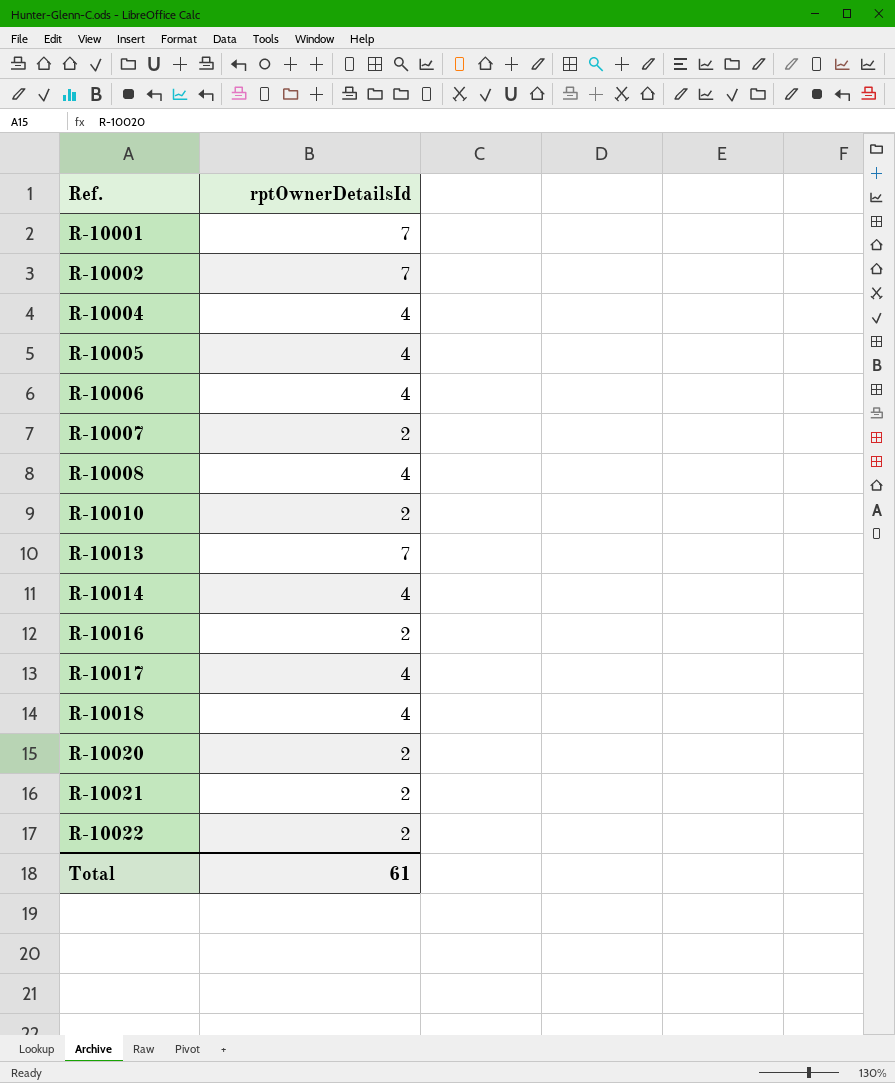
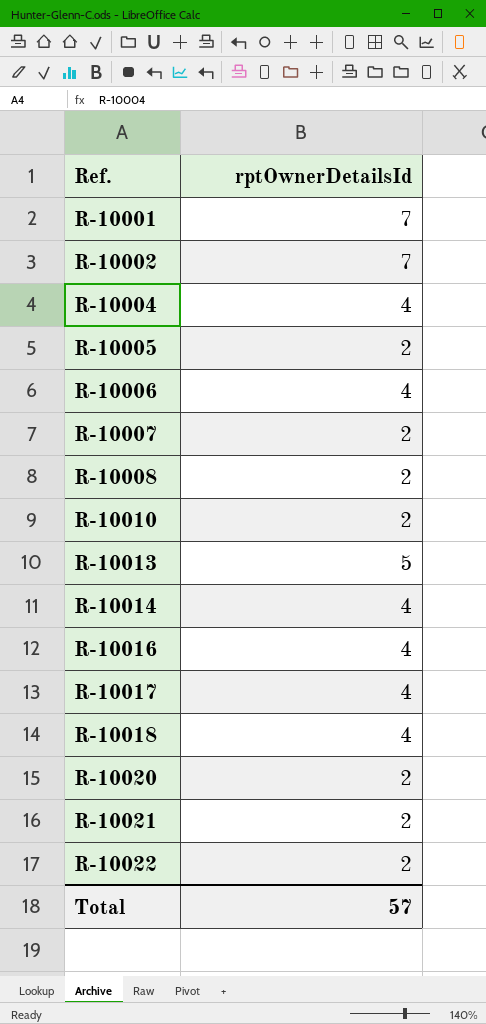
R-10005 | rptOwnerDetailsId: 4 -> 2
R-10008 | rptOwnerDetailsId: 4 -> 2
R-10013 | rptOwnerDetailsId: 7 -> 5
R-10016 | rptOwnerDetailsId: 2 -> 4
Total | rptOwnerDetailsId: 61 -> 57

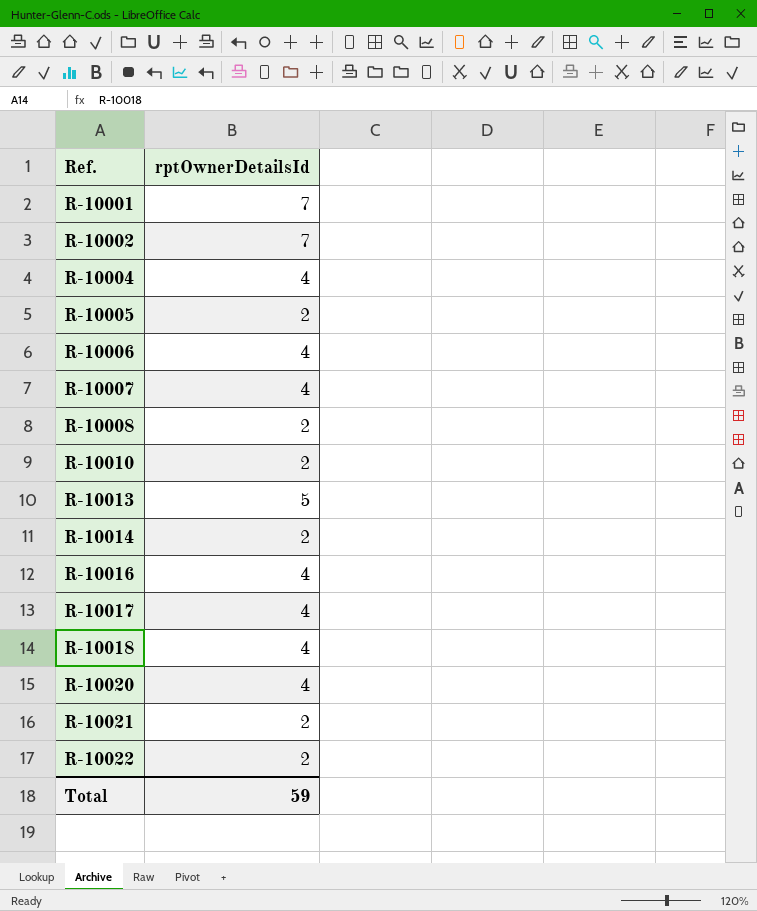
R-10007 | rptOwnerDetailsId: 2 -> 4
R-10014 | rptOwnerDetailsId: 4 -> 2
R-10020 | rptOwnerDetailsId: 2 -> 4
Total | rptOwnerDetailsId: 57 -> 59

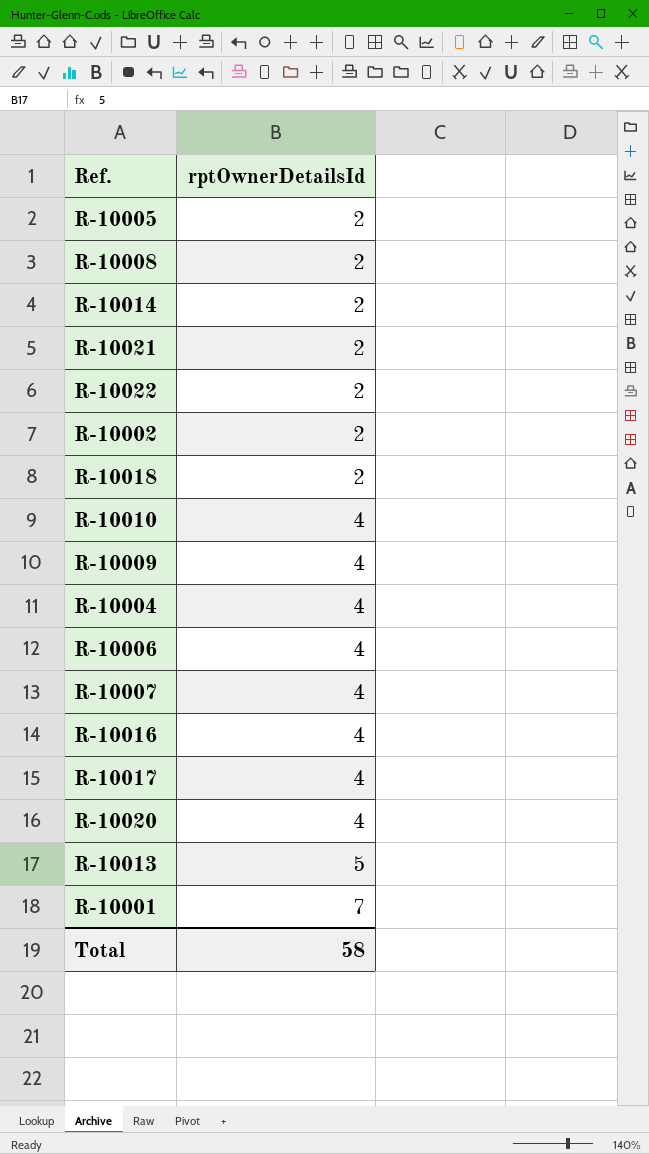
row order: Ref. ascending -> rptOwnerDetailsId ascending
R-10002 | rptOwnerDetailsId: 7 -> 2
R-10018 | rptOwnerDetailsId: 4 -> 2
R-10010 | rptOwnerDetailsId: 2 -> 4
row R-10009: none -> 4
Total | rptOwnerDetailsId: 59 -> 58

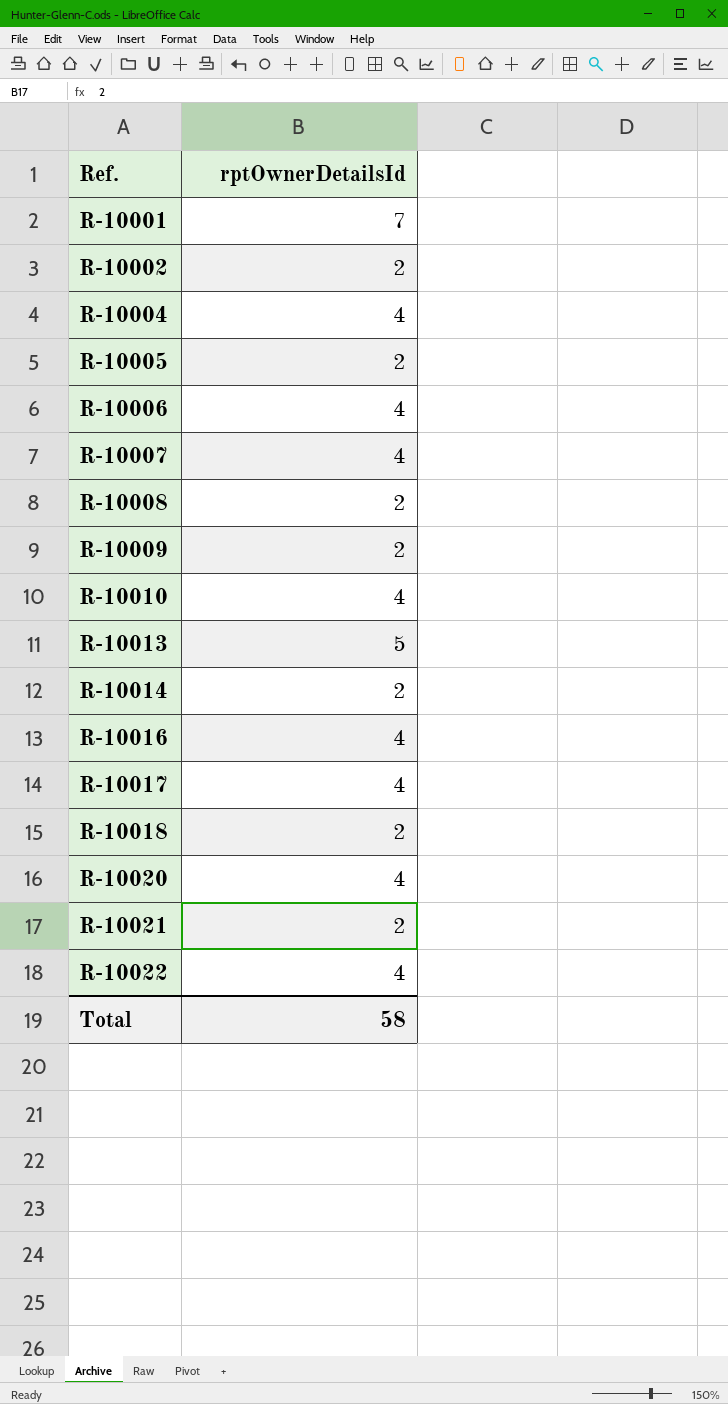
row order: rptOwnerDetailsId ascending -> Ref. ascending
R-10009 | rptOwnerDetailsId: 4 -> 2
R-10022 | rptOwnerDetailsId: 2 -> 4

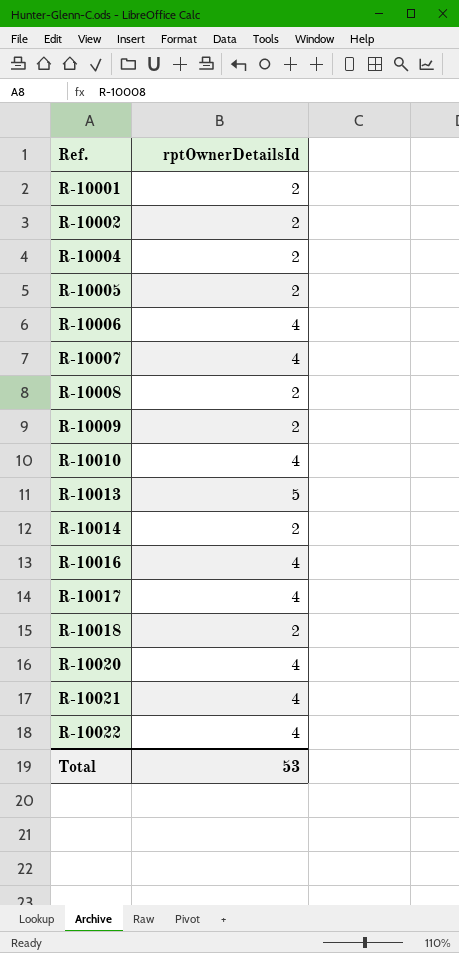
R-10001 | rptOwnerDetailsId: 7 -> 2
R-10004 | rptOwnerDetailsId: 4 -> 2
R-10021 | rptOwnerDetailsId: 2 -> 4
Total | rptOwnerDetailsId: 58 -> 53

